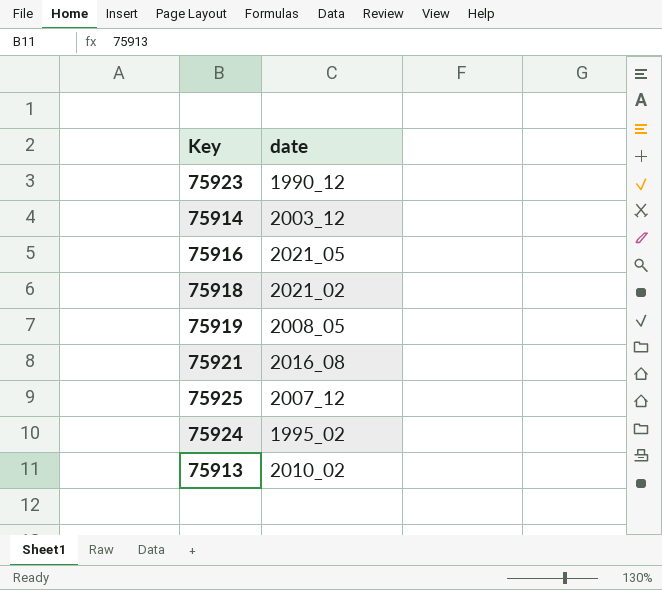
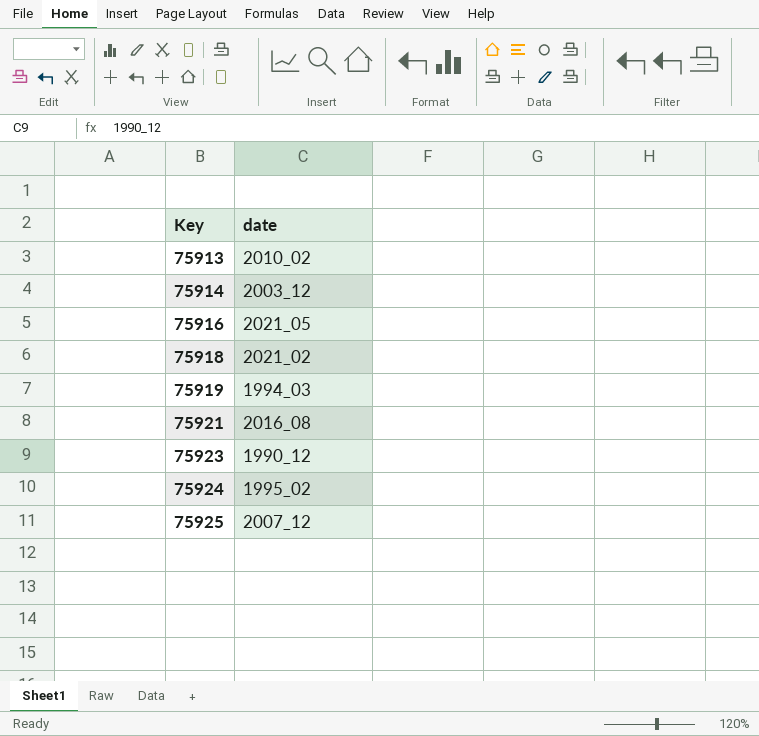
row order: none -> Key ascending
75919 | date: 2008_05 -> 1994_03

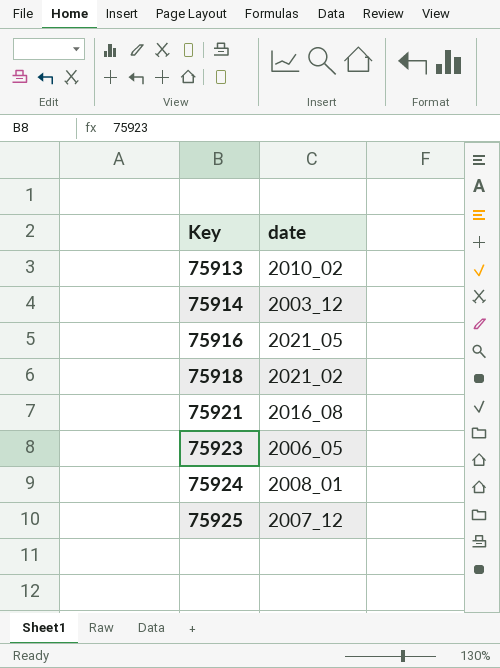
row 75919: 1994_03 -> none
75923 | date: 1990_12 -> 2006_05
75924 | date: 1995_02 -> 2008_01

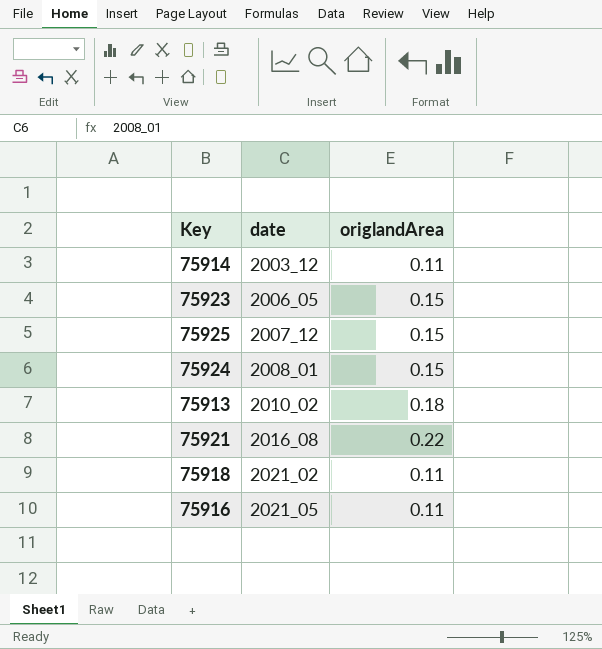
row order: Key ascending -> date ascending
column origlandArea | position: none -> 3

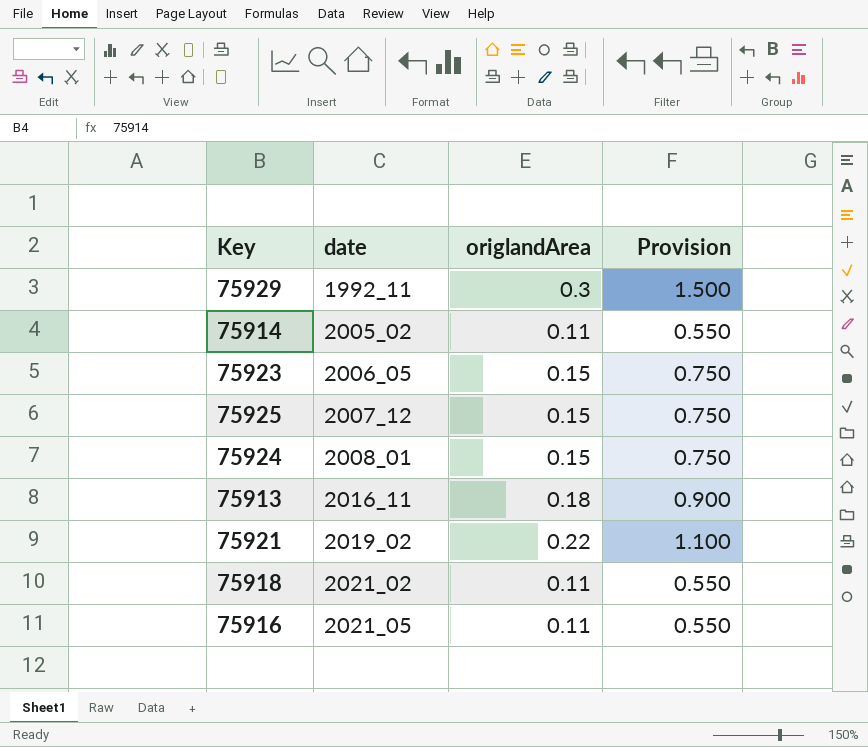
column Provision | formula: none -> [origlandArea] * 5
row 75929: none -> 1992_11 | 0.3 | 1.500
75914 | date: 2003_12 -> 2005_02
75913 | date: 2010_02 -> 2016_11
75921 | date: 2016_08 -> 2019_02

